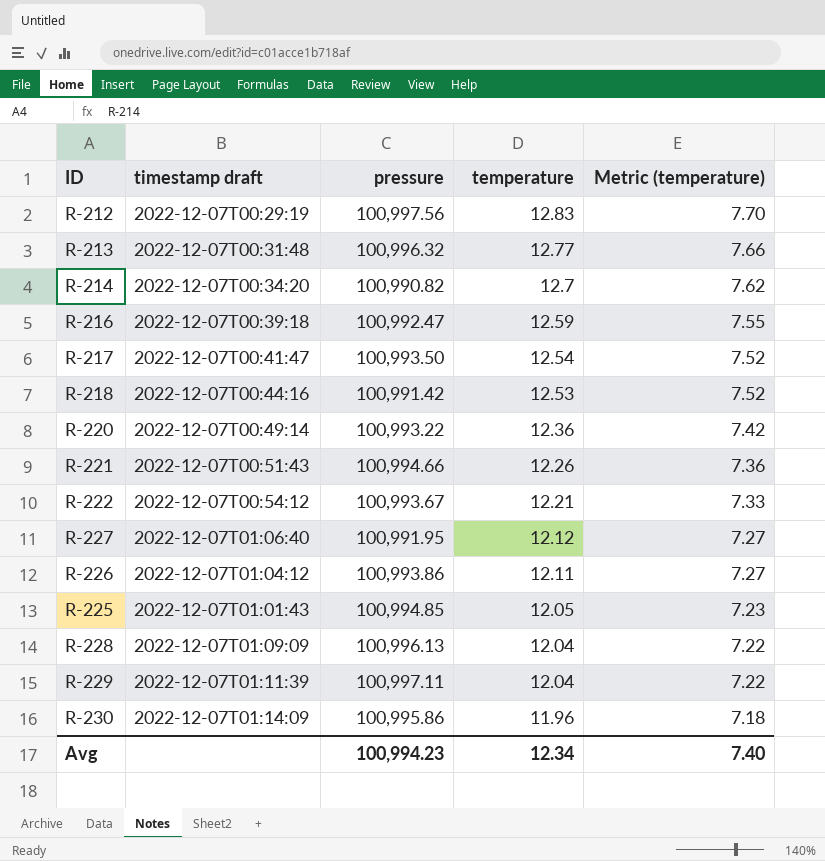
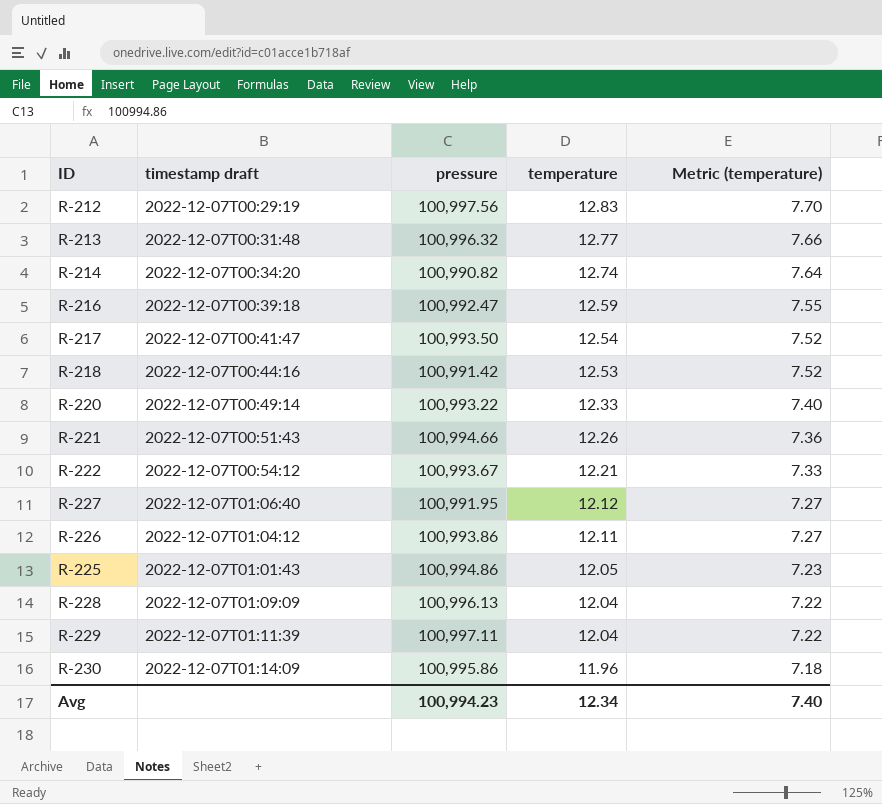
R-214 | temperature: 12.7 -> 12.74
R-214 | Metric (temperature): 7.62 -> 7.64
R-220 | temperature: 12.36 -> 12.33
R-220 | Metric (temperature): 7.42 -> 7.40
R-225 | pressure: 100,994.85 -> 100,994.86

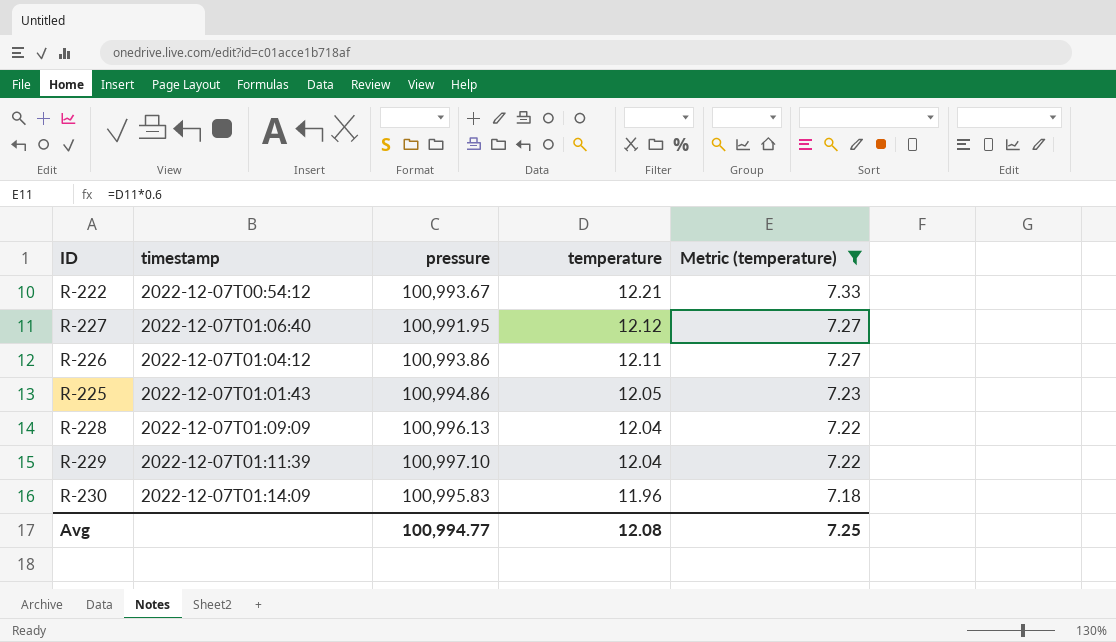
filter: none -> Metric (temperature) <= 7.33
column name: timestamp draft -> timestamp
R-229 | pressure: 100,997.11 -> 100,997.10
R-230 | pressure: 100,995.86 -> 100,995.83
Avg | pressure: 100,994.23 -> 100,994.77
Avg | temperature: 12.34 -> 12.08
Avg | Metric (temperature): 7.40 -> 7.25

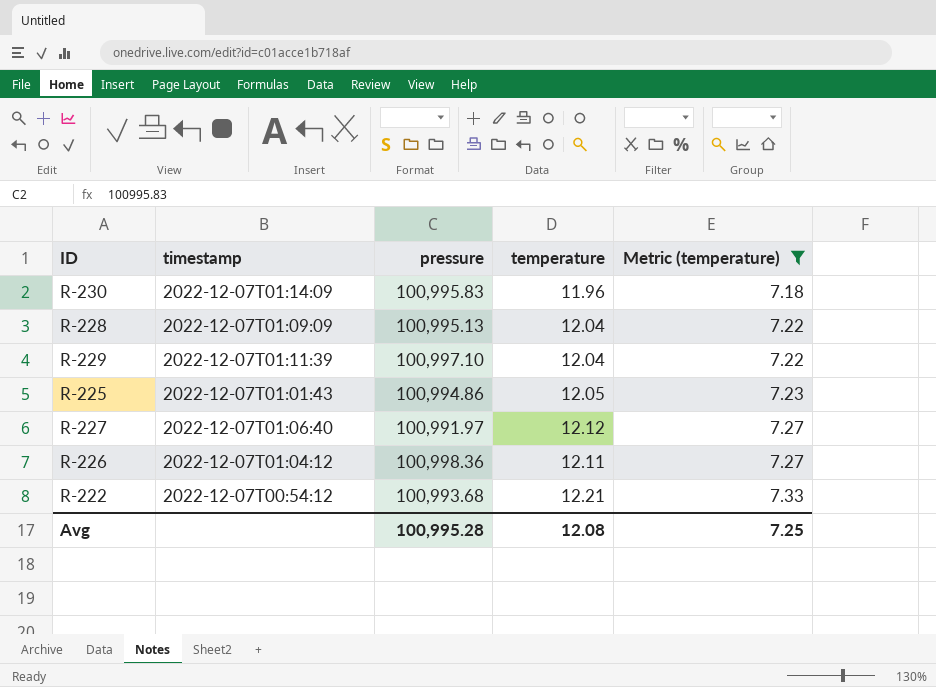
row order: temperature descending -> Metric (temperature) ascending
R-228 | pressure: 100,996.13 -> 100,995.13
R-227 | pressure: 100,991.95 -> 100,991.97
R-226 | pressure: 100,993.86 -> 100,998.36
R-222 | pressure: 100,993.67 -> 100,993.68
Avg | pressure: 100,994.77 -> 100,995.28

